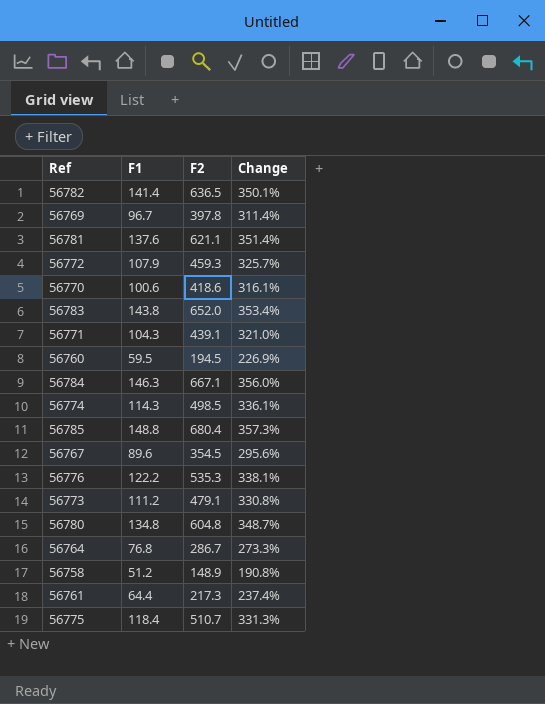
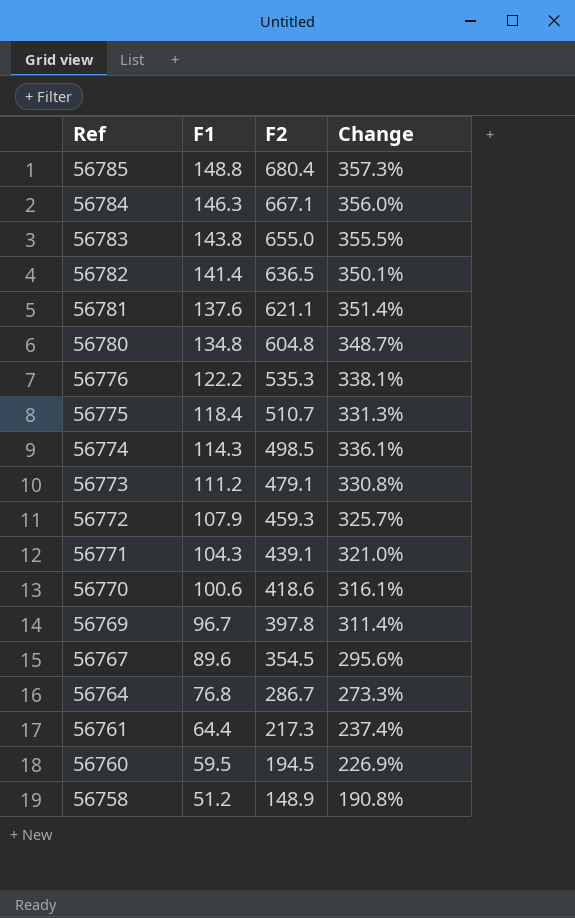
row order: none -> Ref descending
56783 | F2: 652.0 -> 655.0
56783 | Change: 353.4% -> 355.5%

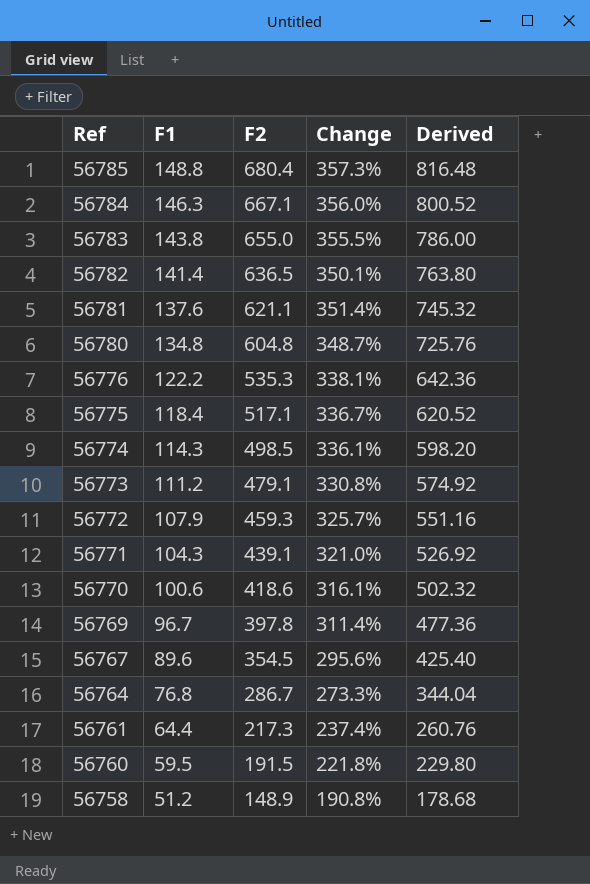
column Derived | formula: none -> [F2] * 1.2
56775 | F2: 510.7 -> 517.1
56775 | Change: 331.3% -> 336.7%
56760 | F2: 194.5 -> 191.5
56760 | Change: 226.9% -> 221.8%

